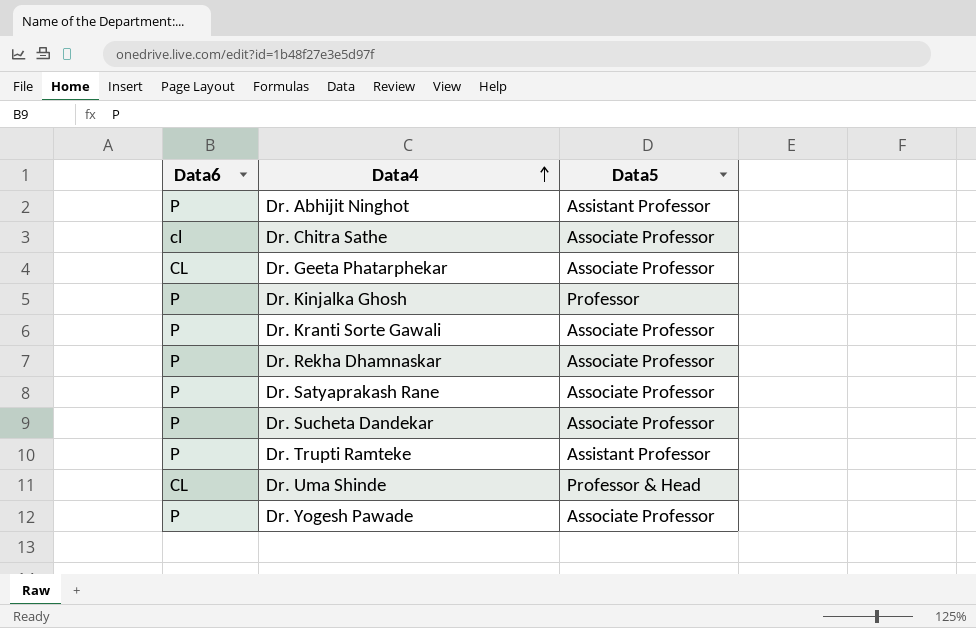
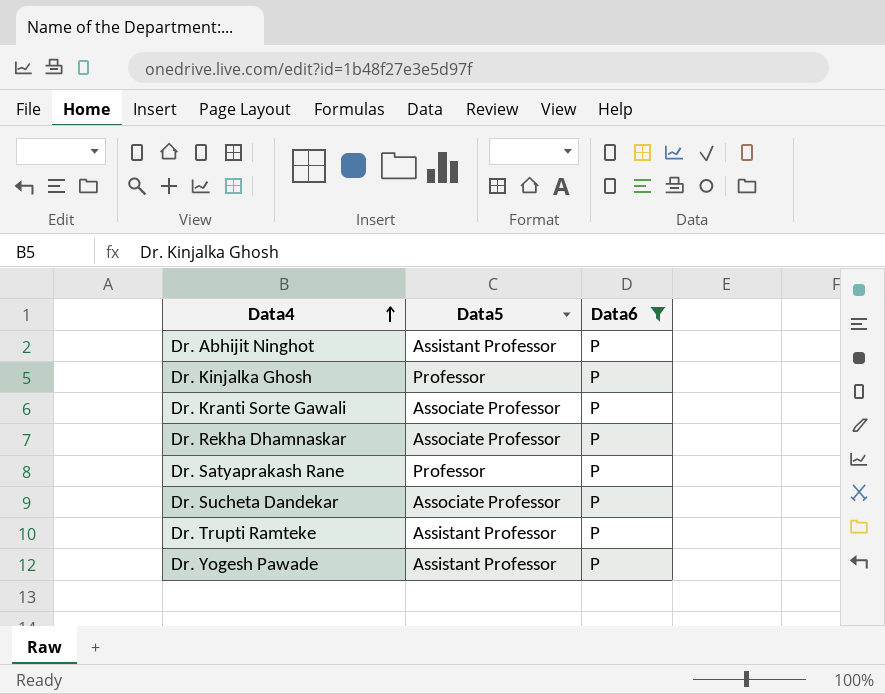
filter: none -> Data6 = P
column Data6 | position: 1 -> 3
Dr. Satyaprakash Rane | Data5: Associate Professor -> Professor
Dr. Yogesh Pawade | Data5: Associate Professor -> Assistant Professor

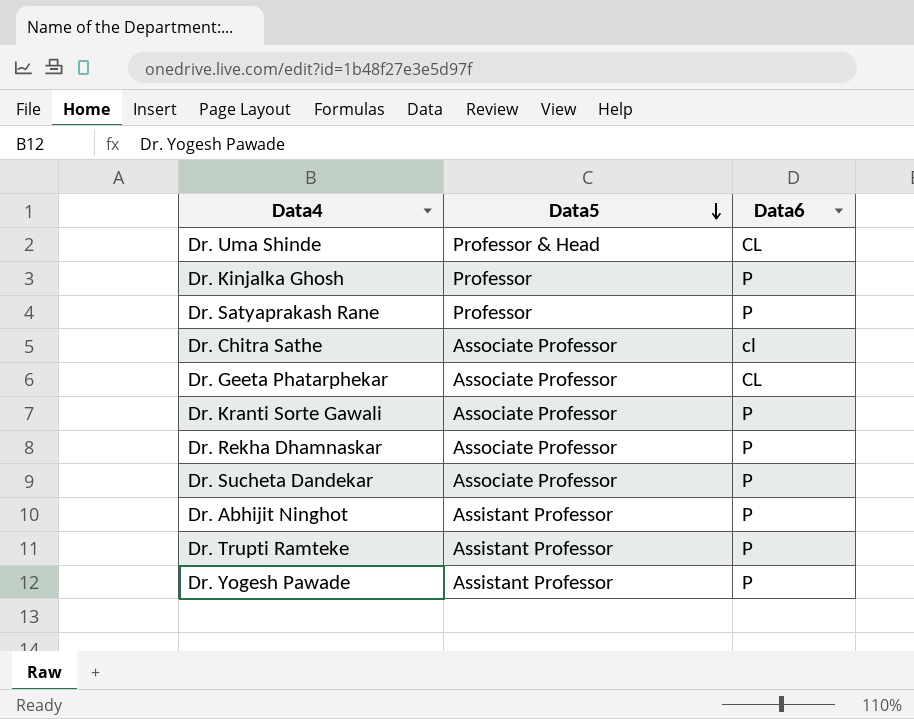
filter: Data6 = P -> none
row order: Data4 ascending -> Data5 descending

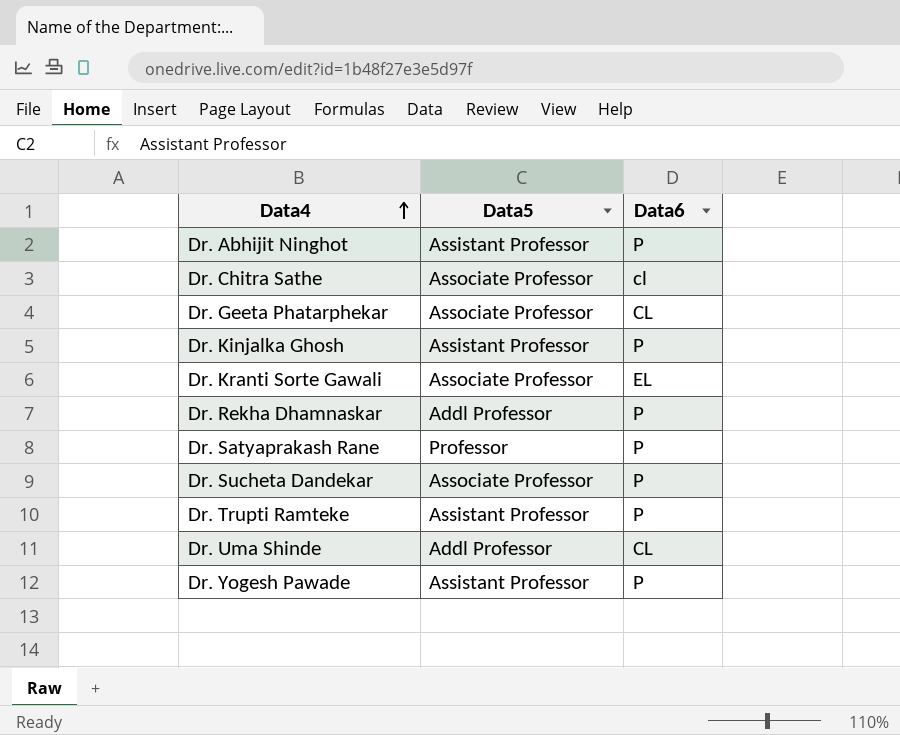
row order: Data5 descending -> Data4 ascending
Dr. Kinjalka Ghosh | Data5: Professor -> Assistant Professor
Dr. Kranti Sorte Gawali | Data6: P -> EL
Dr. Rekha Dhamnaskar | Data5: Associate Professor -> Addl Professor
Dr. Uma Shinde | Data5: Professor & Head -> Addl Professor

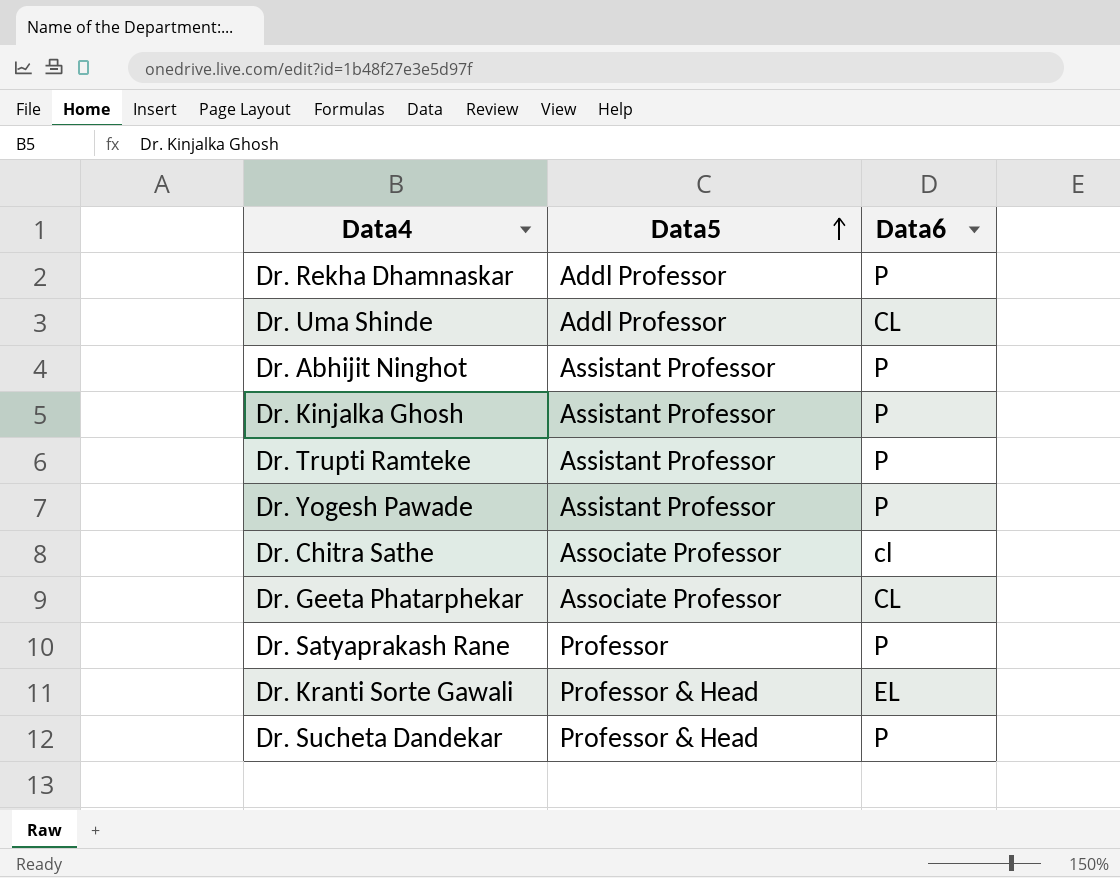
row order: Data4 ascending -> Data5 ascending
Dr. Kranti Sorte Gawali | Data5: Associate Professor -> Professor & Head
Dr. Sucheta Dandekar | Data5: Associate Professor -> Professor & Head

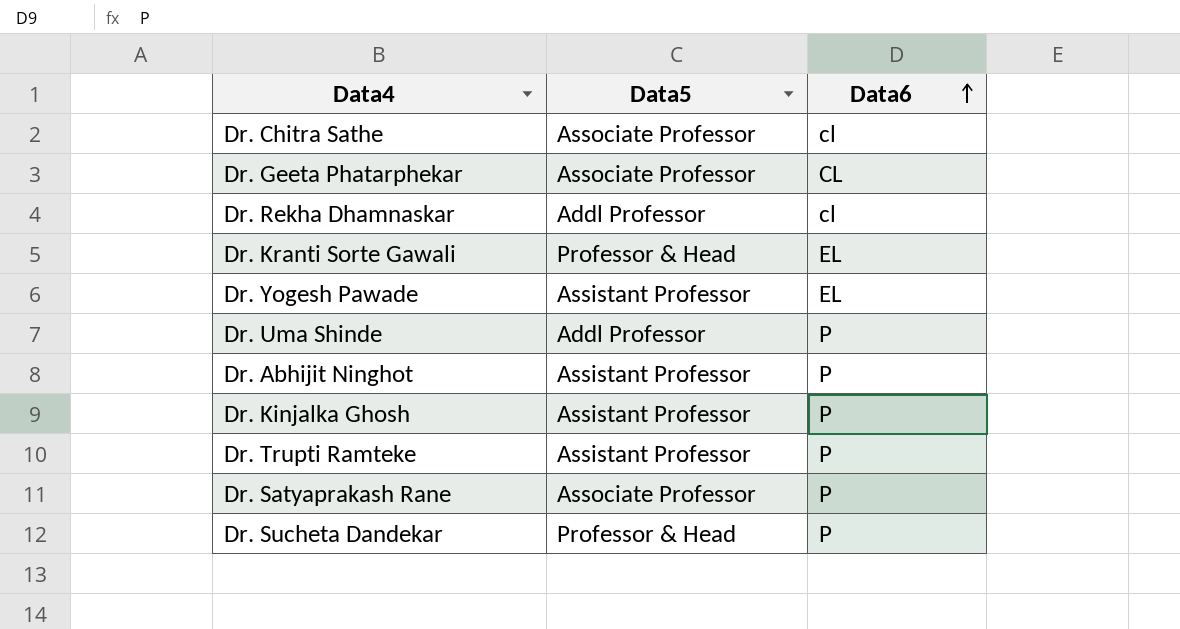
row order: Data5 ascending -> Data6 ascending
Dr. Rekha Dhamnaskar | Data6: P -> cl
Dr. Yogesh Pawade | Data6: P -> EL
Dr. Uma Shinde | Data6: CL -> P
Dr. Satyaprakash Rane | Data5: Professor -> Associate Professor

